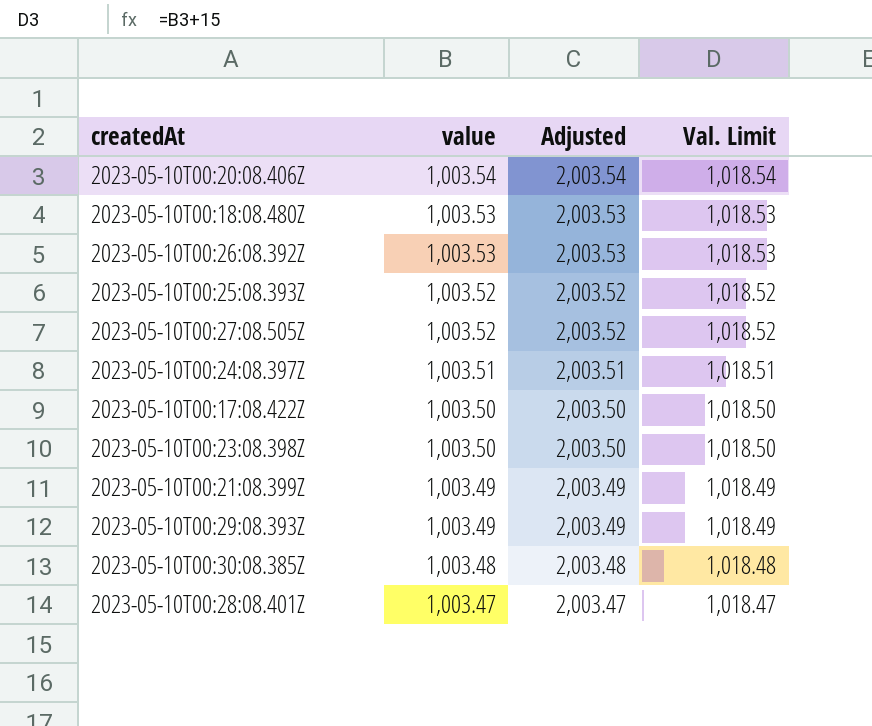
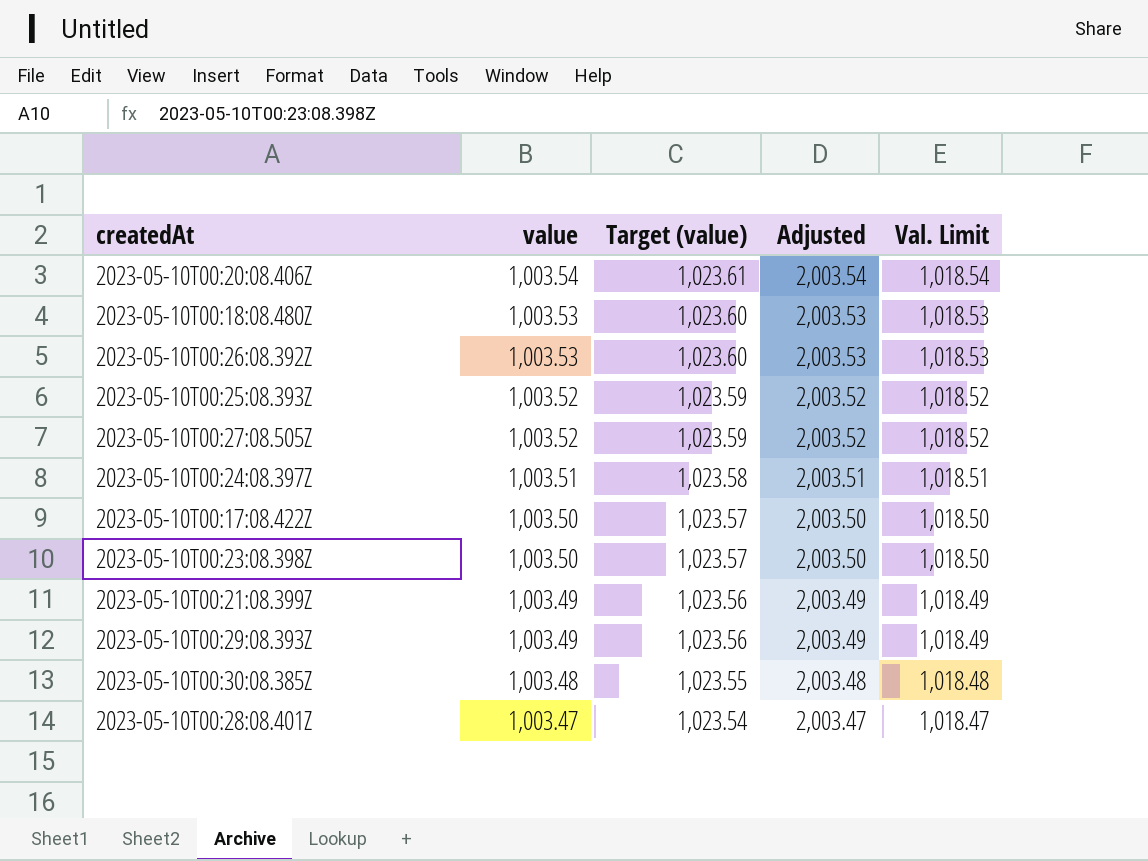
column Target (value) | formula: none -> [value] * 1.02

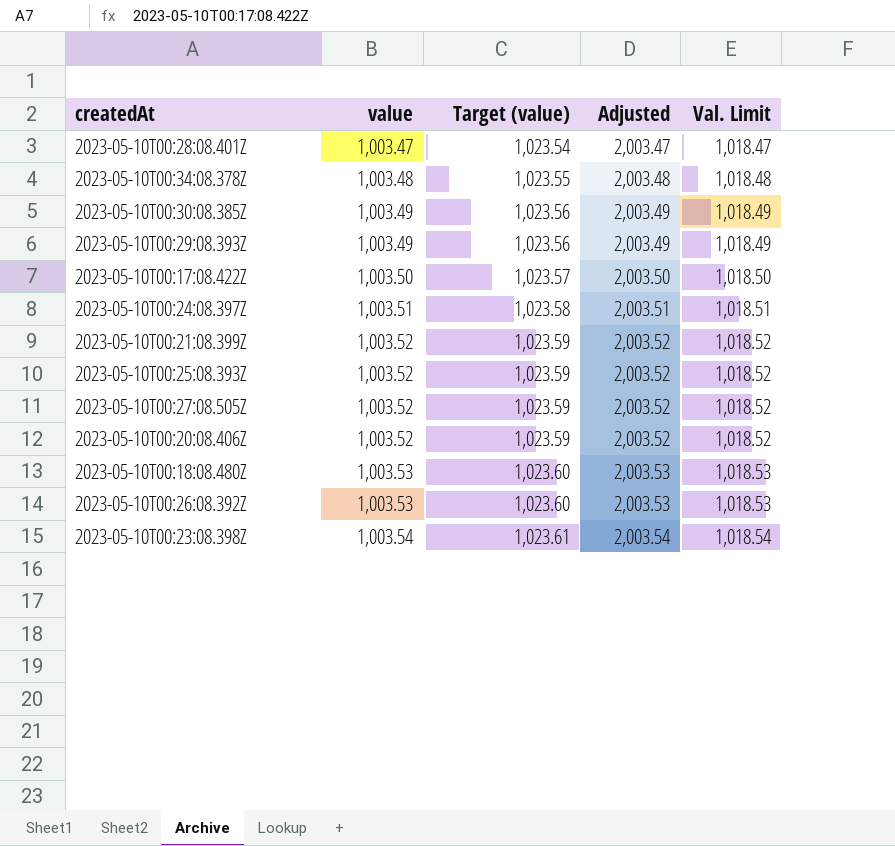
row order: value descending -> value ascending
row 2023-05-10T00:34:08.378Z: none -> 1,003.48 | 1,023.55 | 2,003.48 | 1,018.48
2023-05-10T00:30:08.385Z | value: 1,003.48 -> 1,003.49
2023-05-10T00:30:08.385Z | Target (value): 1,023.55 -> 1,023.56
2023-05-10T00:30:08.385Z | Adjusted: 2,003.48 -> 2,003.49
2023-05-10T00:30:08.385Z | Val. Limit: 1,018.48 -> 1,018.49
2023-05-10T00:21:08.399Z | value: 1,003.49 -> 1,003.52
2023-05-10T00:21:08.399Z | Target (value): 1,023.56 -> 1,023.59
2023-05-10T00:21:08.399Z | Adjusted: 2,003.49 -> 2,003.52
2023-05-10T00:21:08.399Z | Val. Limit: 1,018.49 -> 1,018.52
2023-05-10T00:20:08.406Z | value: 1,003.54 -> 1,003.52
2023-05-10T00:20:08.406Z | Target (value): 1,023.61 -> 1,023.59
2023-05-10T00:20:08.406Z | Adjusted: 2,003.54 -> 2,003.52
2023-05-10T00:20:08.406Z | Val. Limit: 1,018.54 -> 1,018.52
2023-05-10T00:23:08.398Z | value: 1,003.50 -> 1,003.54
2023-05-10T00:23:08.398Z | Target (value): 1,023.57 -> 1,023.61
2023-05-10T00:23:08.398Z | Adjusted: 2,003.50 -> 2,003.54
2023-05-10T00:23:08.398Z | Val. Limit: 1,018.50 -> 1,018.54

